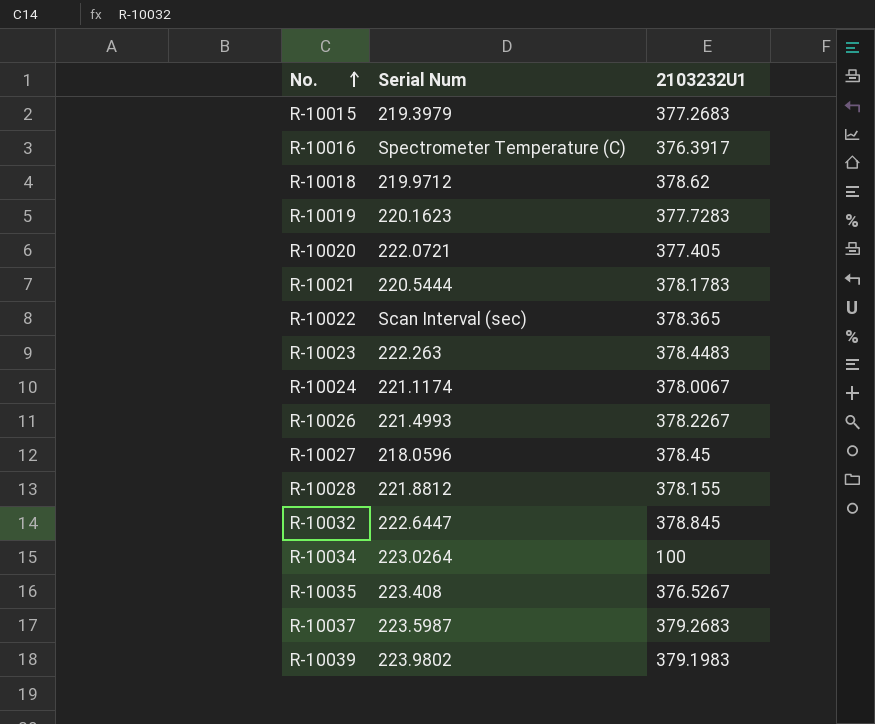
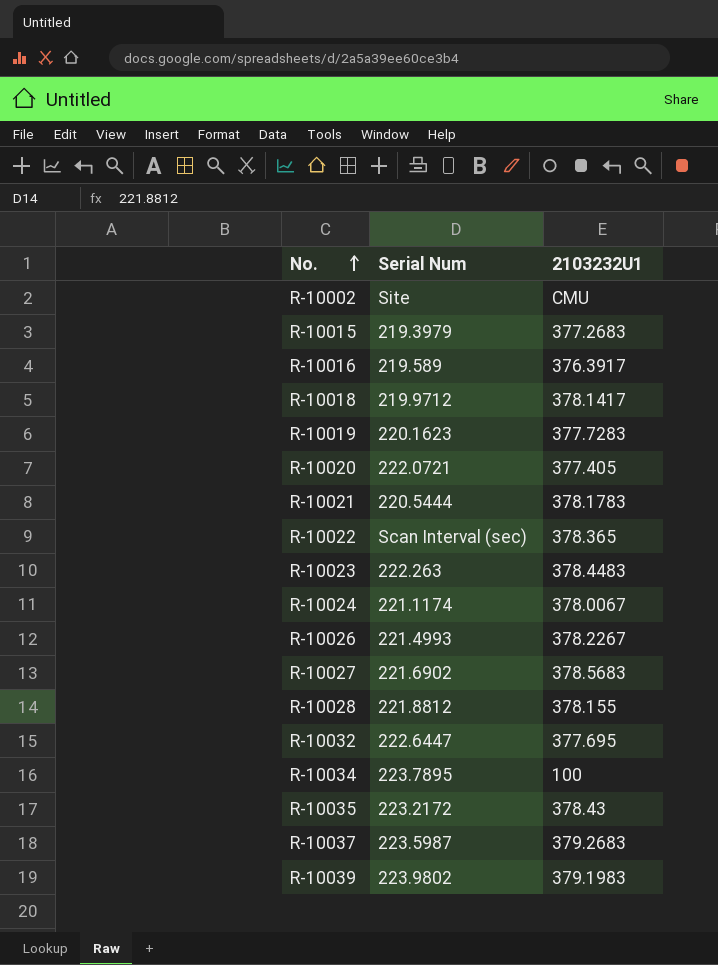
row R-10002: none -> Site | CMU
R-10016 | Serial Num: Spectrometer Temperature (C) -> 219.589
R-10018 | 2103232U1: 378.62 -> 378.1417
R-10027 | Serial Num: 218.0596 -> 221.6902
R-10027 | 2103232U1: 378.45 -> 378.5683
R-10032 | 2103232U1: 378.845 -> 377.695
R-10034 | Serial Num: 223.0264 -> 223.7895
R-10035 | Serial Num: 223.408 -> 223.2172
R-10035 | 2103232U1: 376.5267 -> 378.43

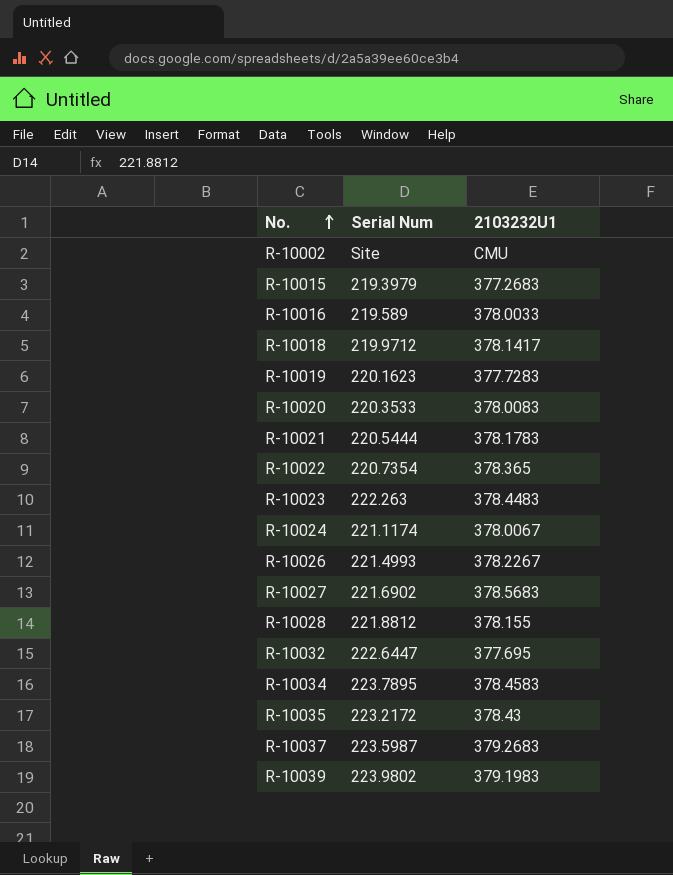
R-10016 | 2103232U1: 376.3917 -> 378.0033
R-10020 | Serial Num: 222.0721 -> 220.3533
R-10020 | 2103232U1: 377.405 -> 378.0083
R-10022 | Serial Num: Scan Interval (sec) -> 220.7354
R-10034 | 2103232U1: 100 -> 378.4583

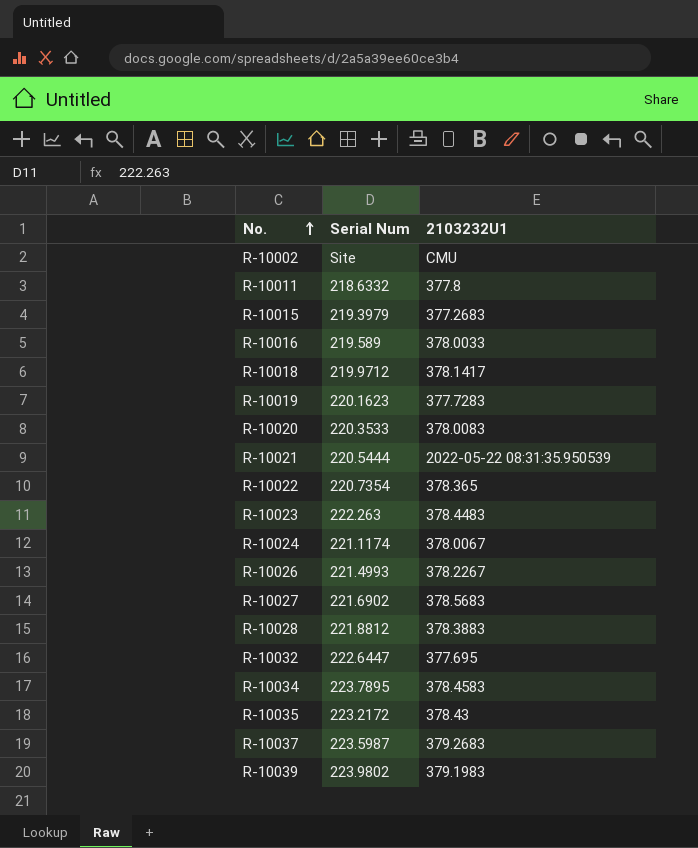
row R-10011: none -> 218.6332 | 377.8
R-10021 | 2103232U1: 378.1783 -> 2022-05-22 08:31:35.950539
R-10028 | 2103232U1: 378.155 -> 378.3883

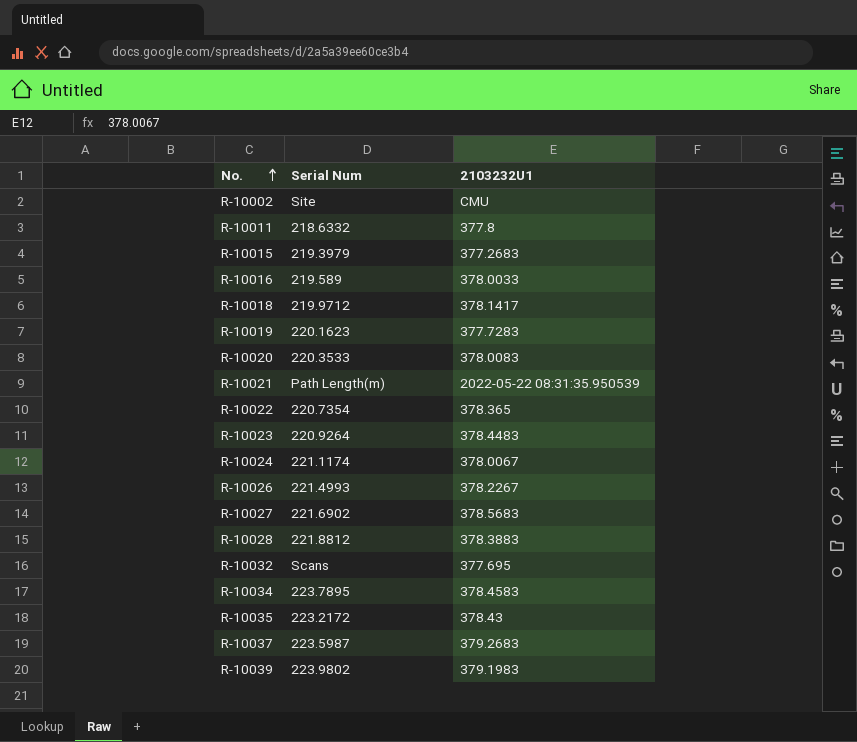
R-10021 | Serial Num: 220.5444 -> Path Length(m)
R-10023 | Serial Num: 222.263 -> 220.9264
R-10032 | Serial Num: 222.6447 -> Scans

